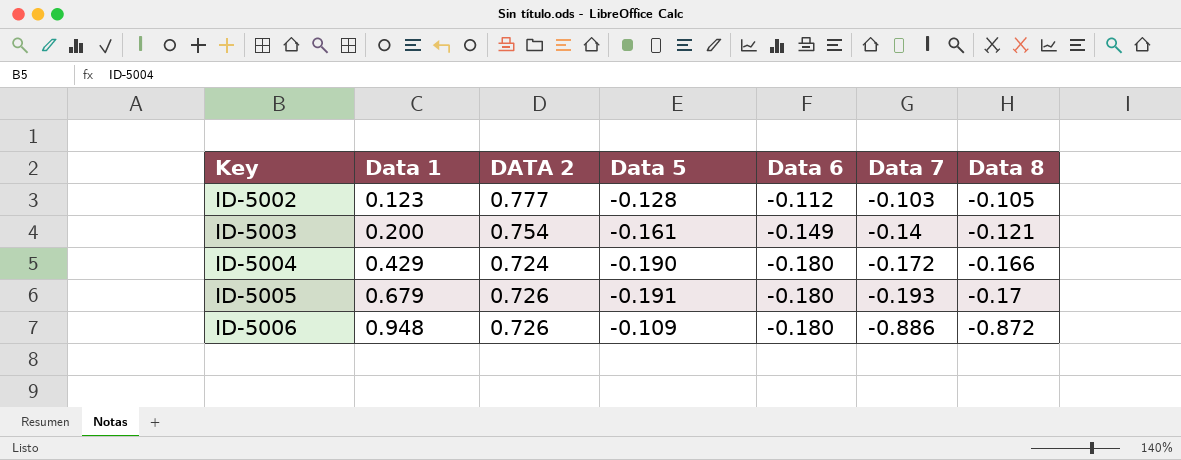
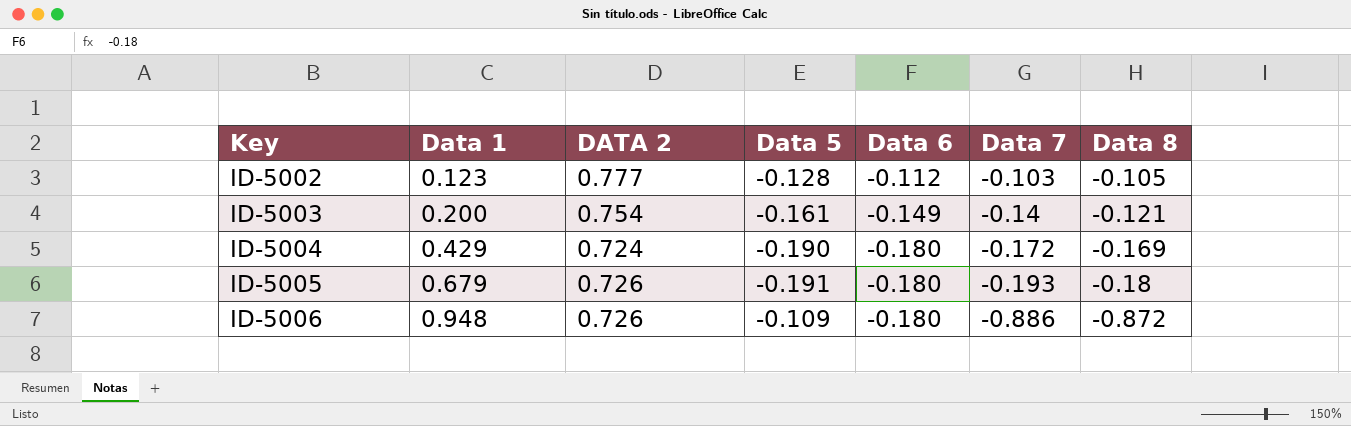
ID-5004 | Data 8: -0.166 -> -0.169
ID-5005 | Data 8: -0.17 -> -0.18

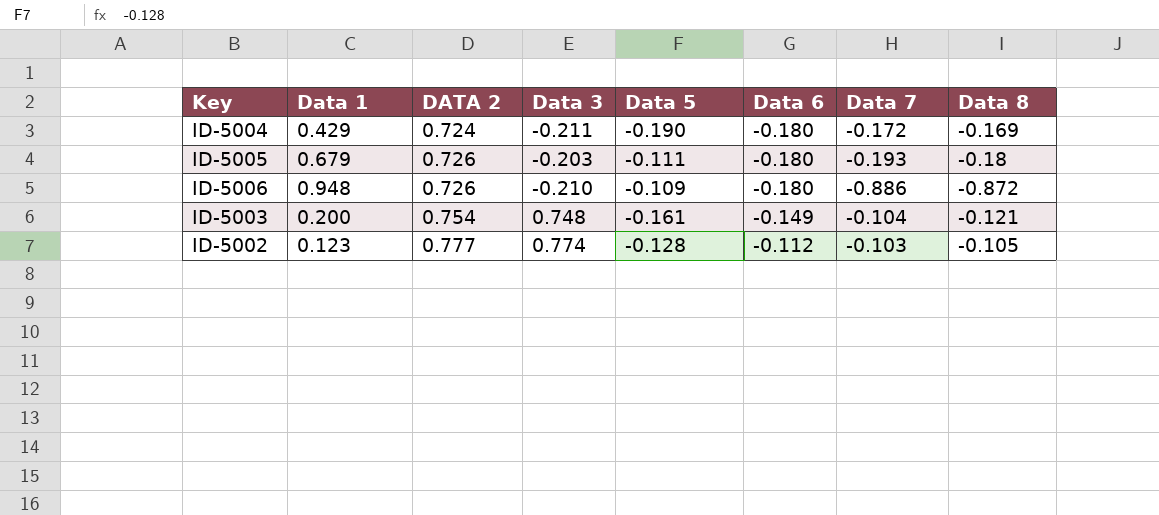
row order: Key ascending -> DATA 2 ascending
column Data 3 | position: none -> 4
ID-5005 | Data 5: -0.191 -> -0.111
ID-5003 | Data 7: -0.14 -> -0.104

